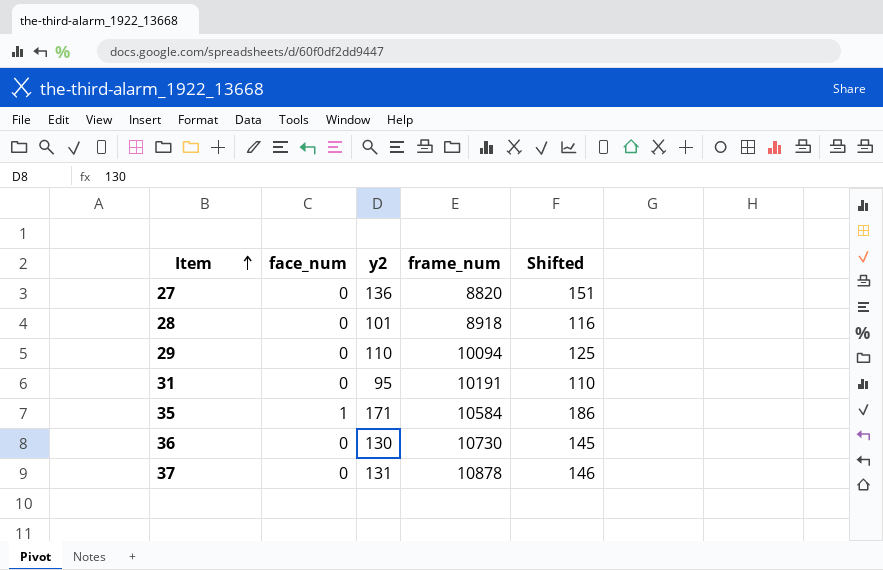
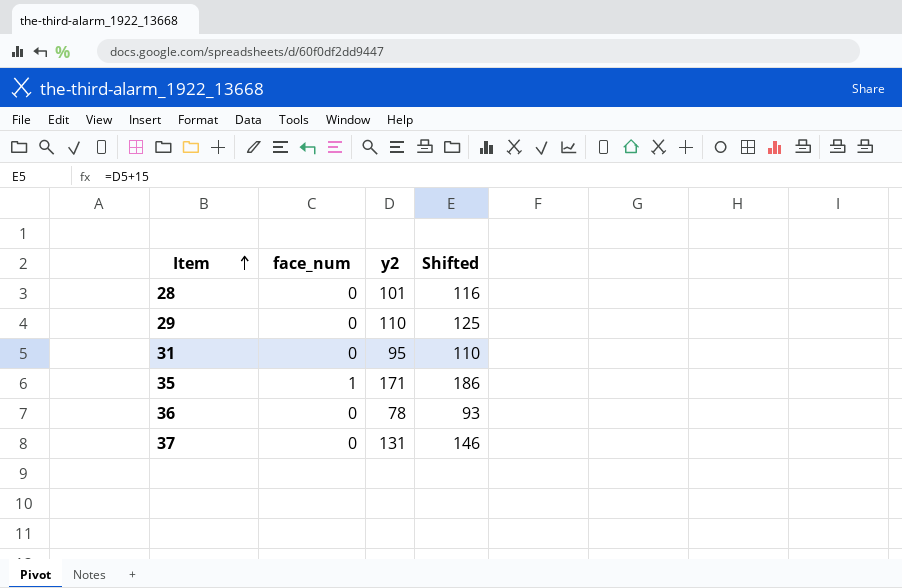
column frame_num | position: 4 -> none
row 27: 0 | 136 | 8820 | 151 -> none
36 | y2: 130 -> 78
36 | Shifted: 145 -> 93

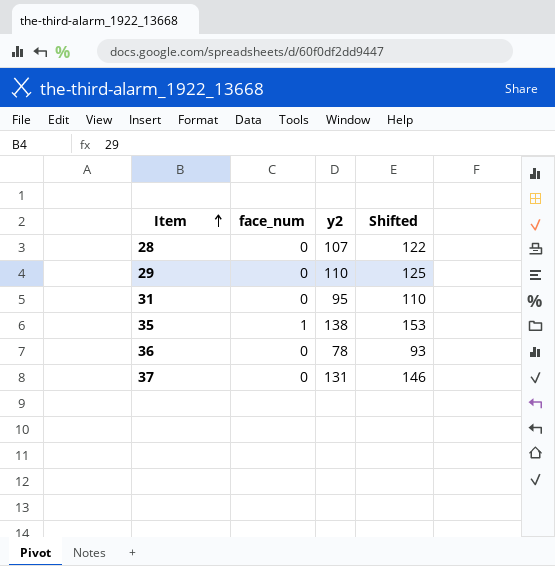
28 | y2: 101 -> 107
28 | Shifted: 116 -> 122
35 | y2: 171 -> 138
35 | Shifted: 186 -> 153

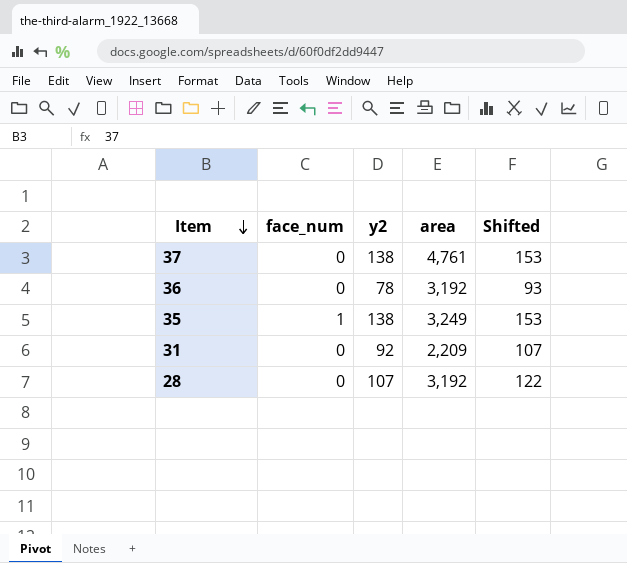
row order: Item ascending -> Item descending
column area | position: none -> 4
row 29: 0 | 110 | 125 -> none
37 | y2: 131 -> 138
37 | Shifted: 146 -> 153
31 | y2: 95 -> 92
31 | Shifted: 110 -> 107

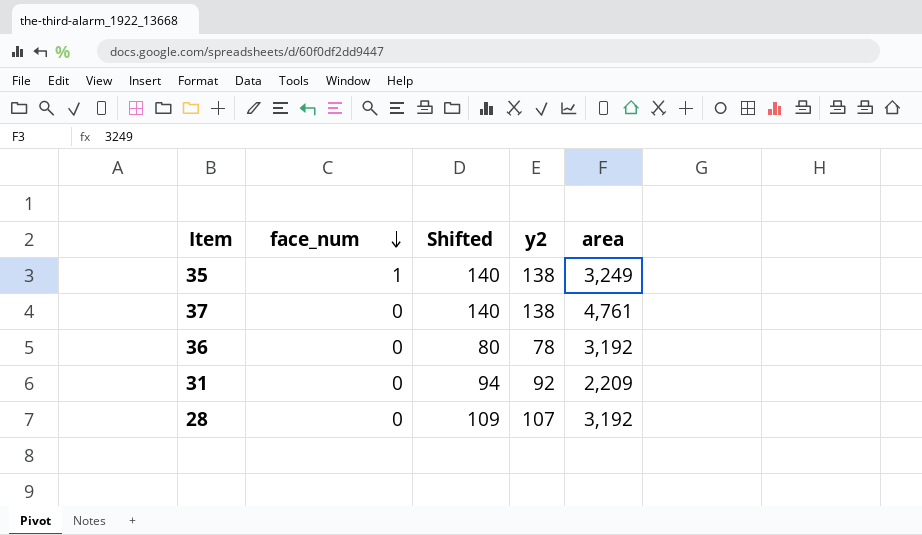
row order: Item descending -> face_num descending
column Shifted | formula: [y2] + 15 -> [y2] + 2
column Shifted | position: 5 -> 3

